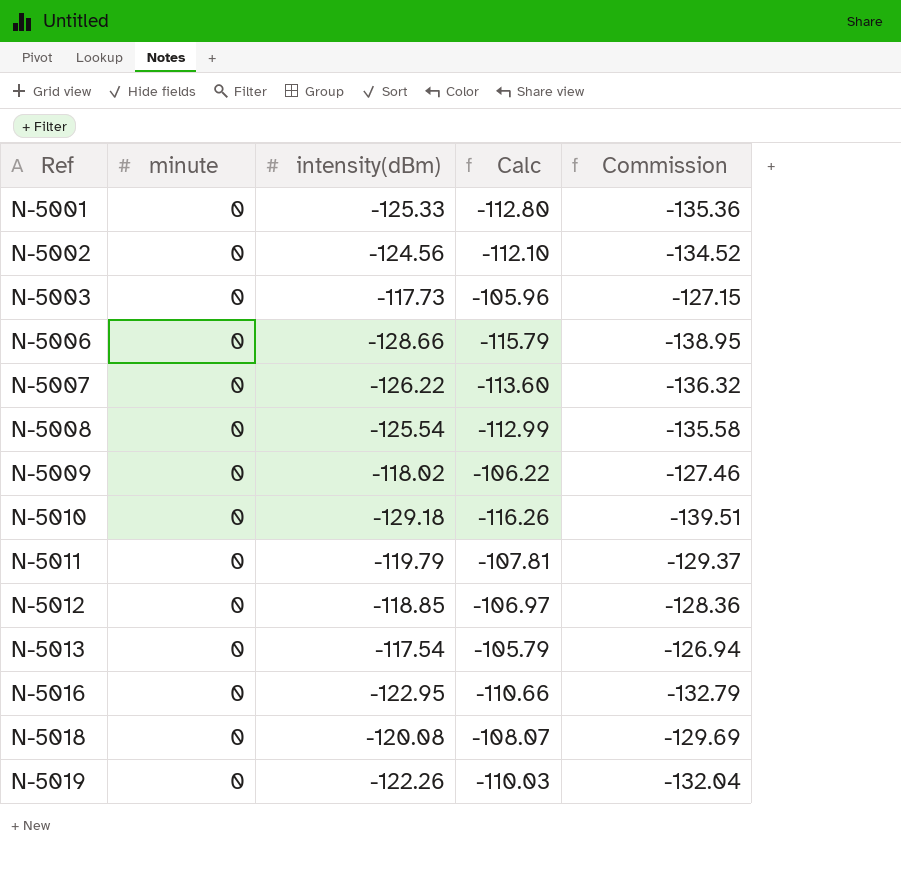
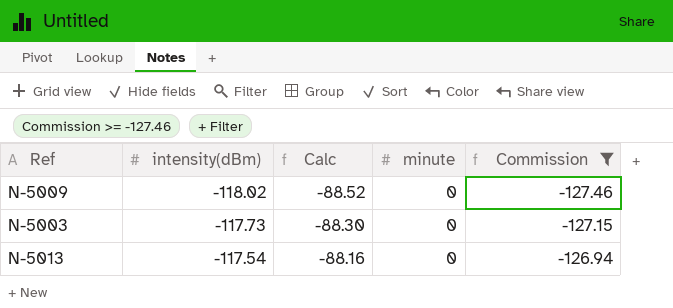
filter: none -> Commission >= -127.46
row order: Ref ascending -> intensity(dBm) ascending
column Calc | formula: [intensity(dBm)] * 0.9 -> [intensity(dBm)] * 0.75
column minute | position: 2 -> 4

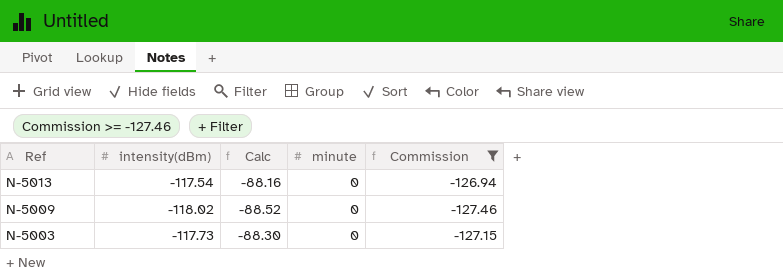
row order: intensity(dBm) ascending -> Ref descending

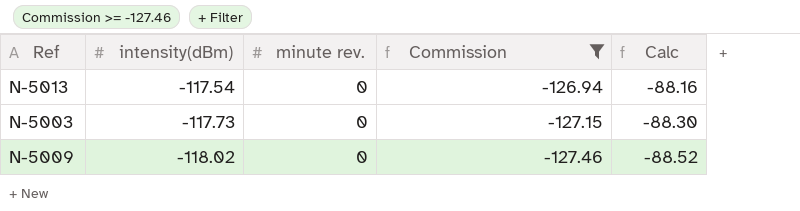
row order: Ref descending -> intensity(dBm) descending
column name: minute -> minute rev.
column Calc | position: 3 -> 5

